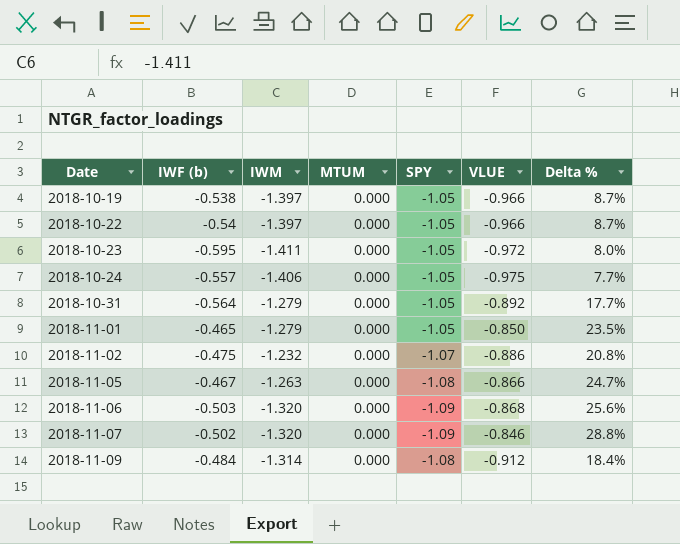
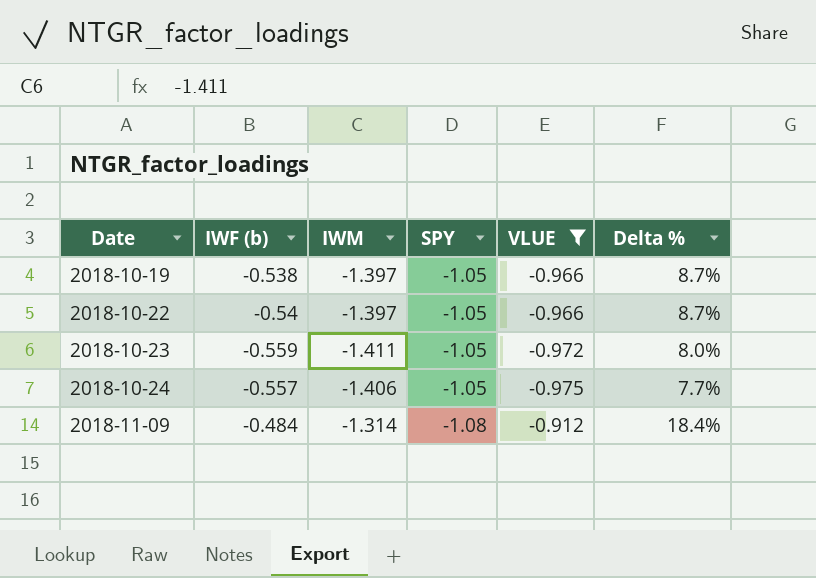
filter: none -> VLUE <= -0.912
column MTUM | position: 4 -> none
2018-10-23 | IWF (b): -0.595 -> -0.559

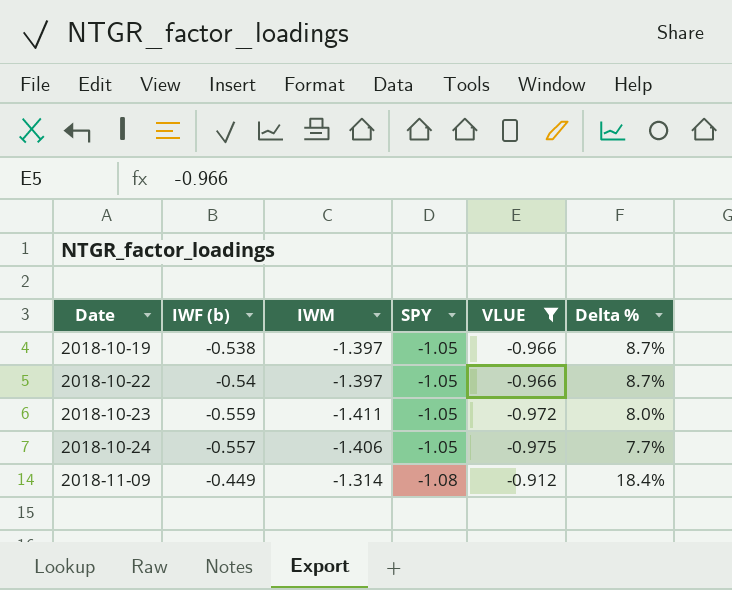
2018-11-09 | IWF (b): -0.484 -> -0.449

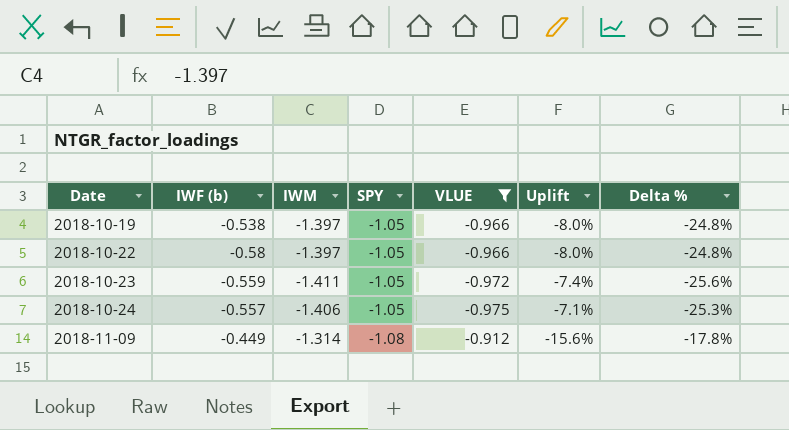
column Uplift | formula: none -> ([VLUE] - [SPY]) / [SPY]
column Delta % | formula: ([SPY] - [VLUE]) / [VLUE] -> ([SPY] - [IWM]) / [IWM]
2018-10-22 | IWF (b): -0.54 -> -0.58

